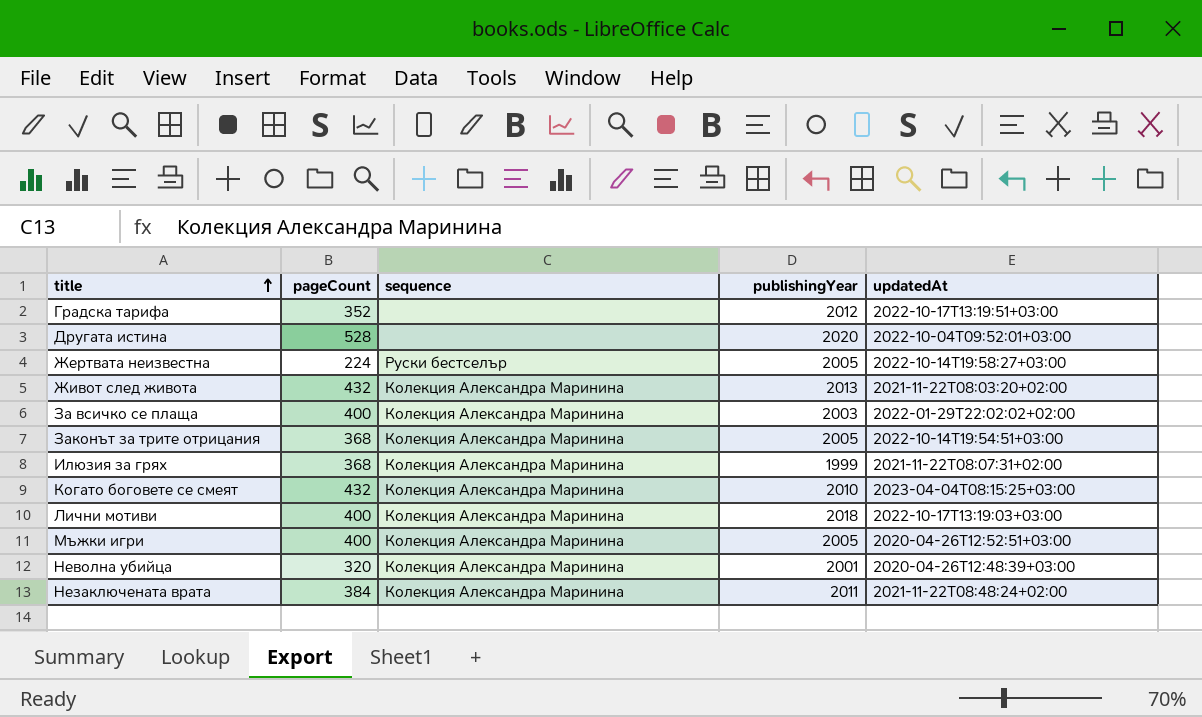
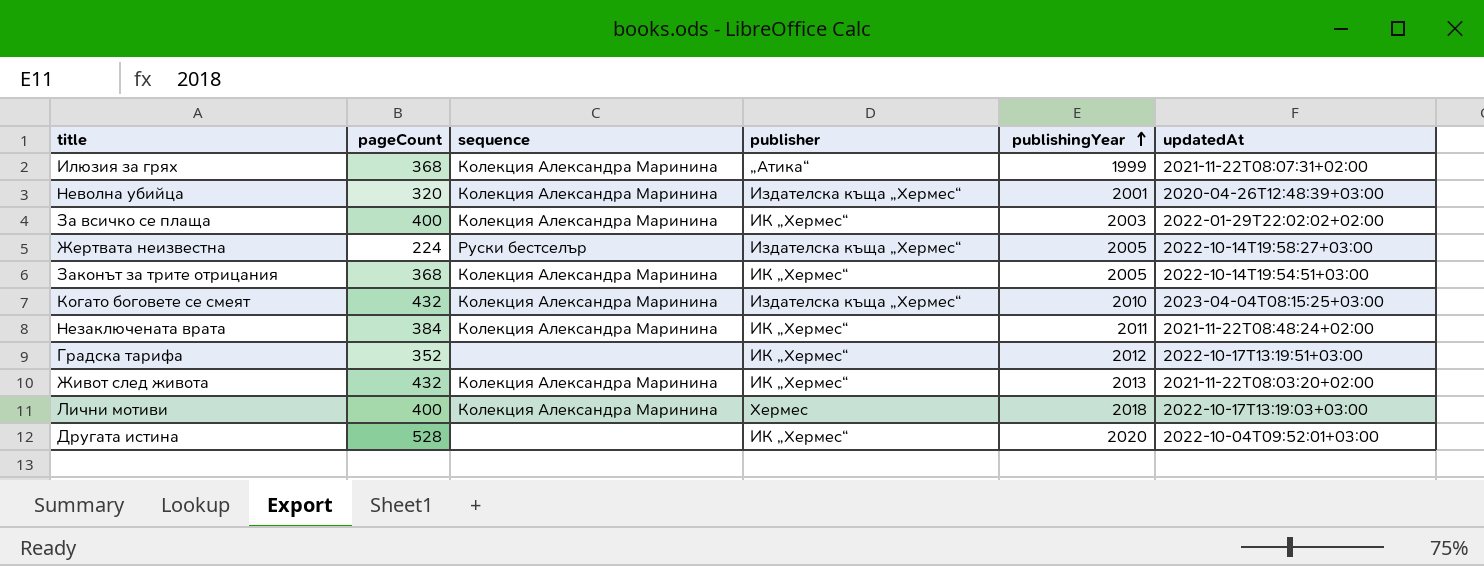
row order: title ascending -> publishingYear ascending
column publisher | position: none -> 4
row Мъжки игри: 400 | Колекция Александра Маринина | 2005 | 2020-04-26T12:52:51+03:00 -> none

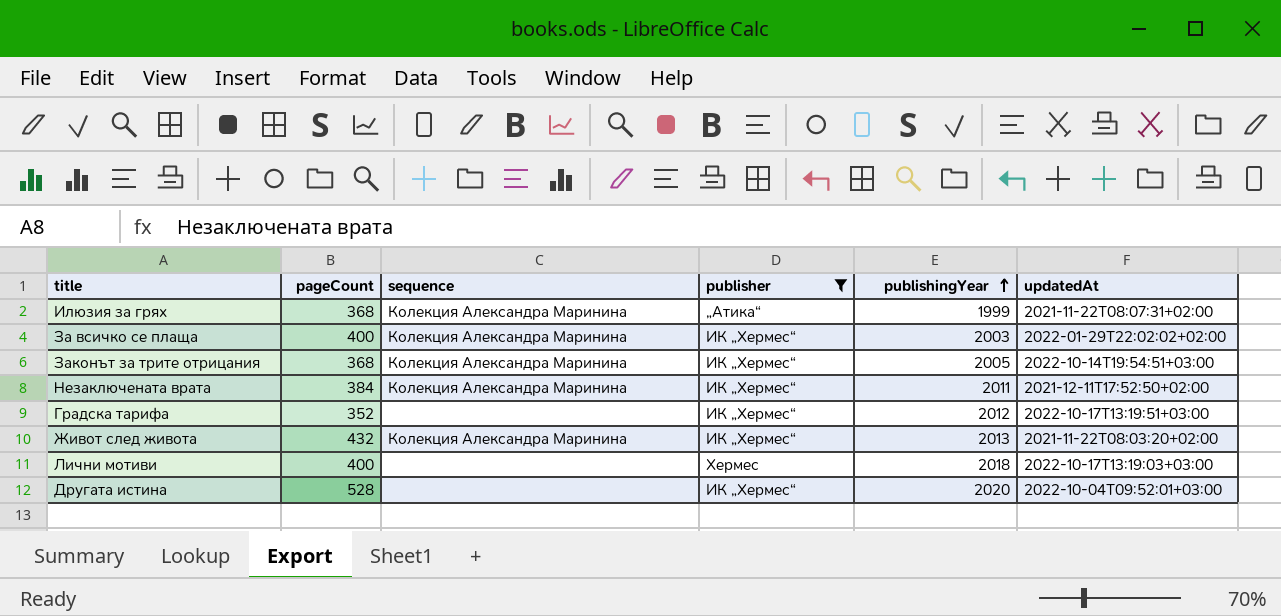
filter: none -> publisher != Издателска къща „Хермес“
Незаключената врата | updatedAt: 2021-11-22T08:48:24+02:00 -> 2021-12-11T17:52:50+02:00
Лични мотиви | sequence: Колекция Александра Маринина -> none

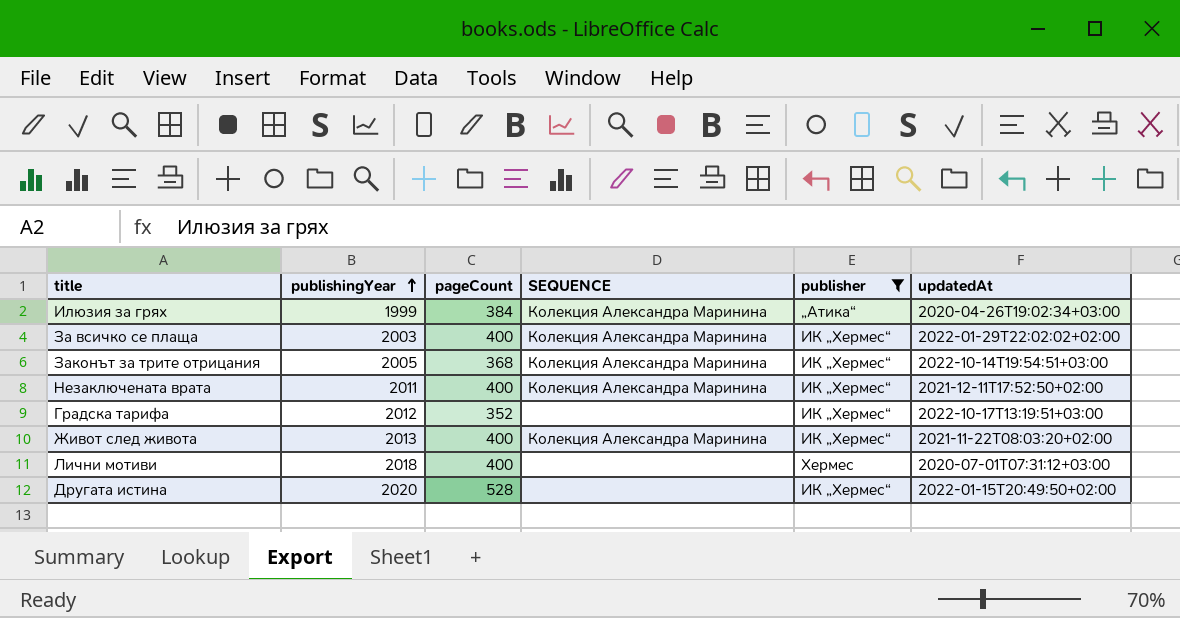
column publishingYear | position: 5 -> 2
column name: sequence -> SEQUENCE
Илюзия за грях | pageCount: 368 -> 384
Илюзия за грях | updatedAt: 2021-11-22T08:07:31+02:00 -> 2020-04-26T19:02:34+03:00
Незаключената врата | pageCount: 384 -> 400
Живот след живота | pageCount: 432 -> 400
Лични мотиви | updatedAt: 2022-10-17T13:19:03+03:00 -> 2020-07-01T07:31:12+03:00
Другата истина | updatedAt: 2022-10-04T09:52:01+03:00 -> 2022-01-15T20:49:50+02:00

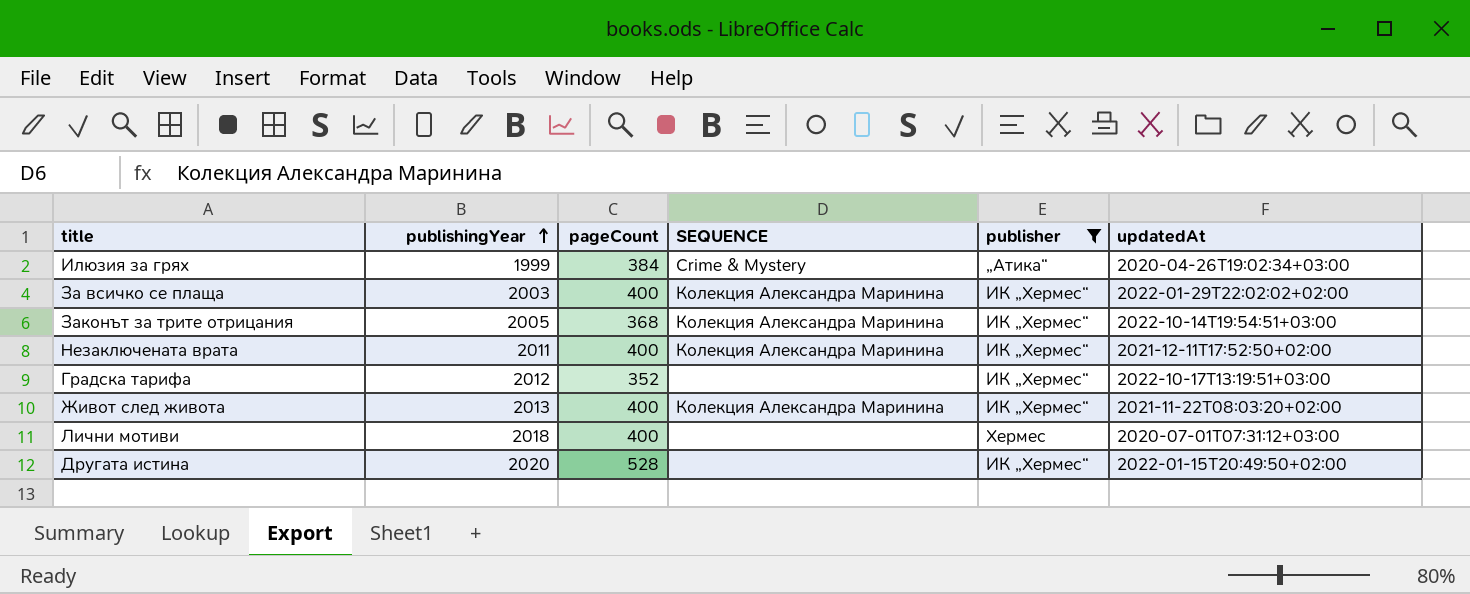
Илюзия за грях | SEQUENCE: Колекция Александра Маринина -> Crime & Mystery

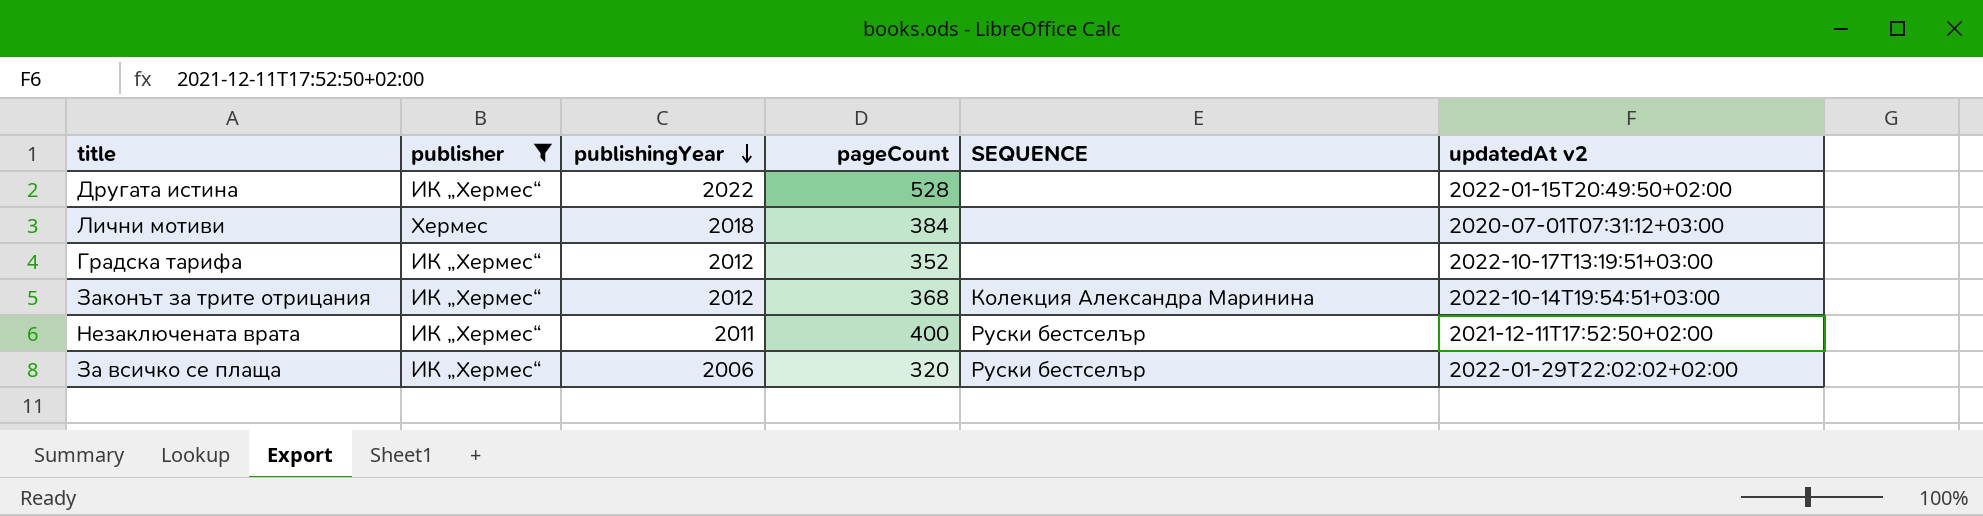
row order: publishingYear ascending -> publishingYear descending
column publisher | position: 5 -> 2
column name: updatedAt -> updatedAt v2
row Илюзия за грях: 1999 | 384 | Crime & Mystery | „Атика“ | 2020-04-26T19:02:34+03:00 -> none
row Живот след живота: 2013 | 400 | Колекция Александра Маринина | ИК „Хермес“ | 2021-11-22T08:03:20+02:00 -> none
Другата истина | publishingYear: 2020 -> 2022
Лични мотиви | pageCount: 400 -> 384
Законът за трите отрицания | publishingYear: 2005 -> 2012
Незаключената врата | SEQUENCE: Колекция Александра Маринина -> Руски бестселър
За всичко се плаща | publishingYear: 2003 -> 2006
За всичко се плаща | pageCount: 400 -> 320
За всичко се плаща | SEQUENCE: Колекция Александра Маринина -> Руски бестселър

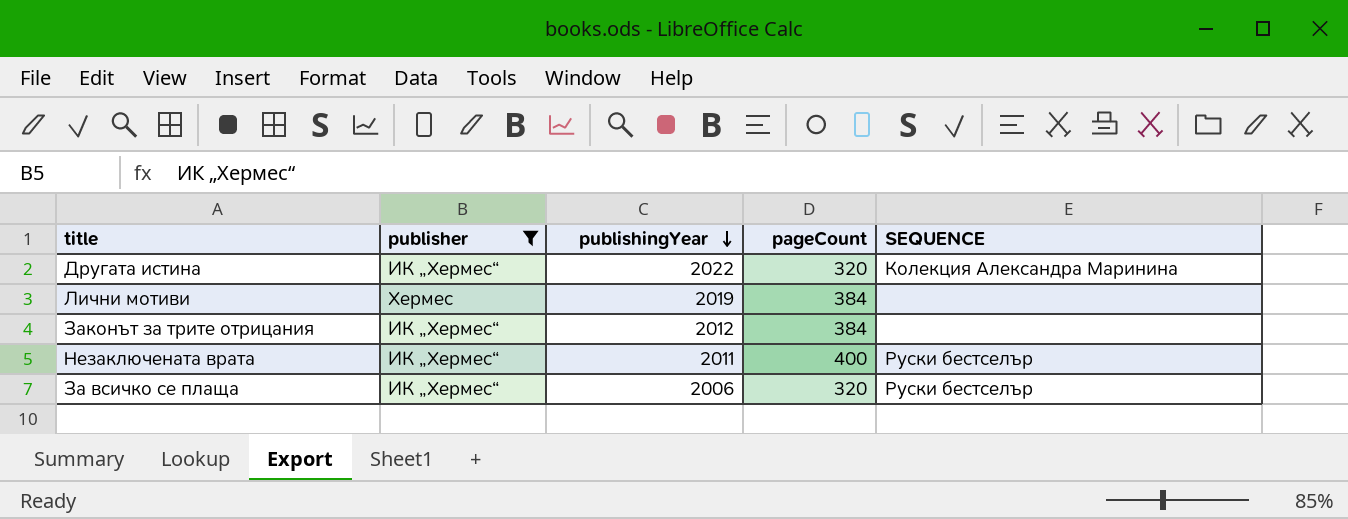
column updatedAt v2 | position: 6 -> none
row Градска тарифа: ИК „Хермес“ | 2012 | 352 | none | 2022-10-17T13:19:51+03:00 -> none
Другата истина | pageCount: 528 -> 320
Другата истина | SEQUENCE: none -> Колекция Александра Маринина
Лични мотиви | publishingYear: 2018 -> 2019
Законът за трите отрицания | pageCount: 368 -> 384
Законът за трите отрицания | SEQUENCE: Колекция Александра Маринина -> none

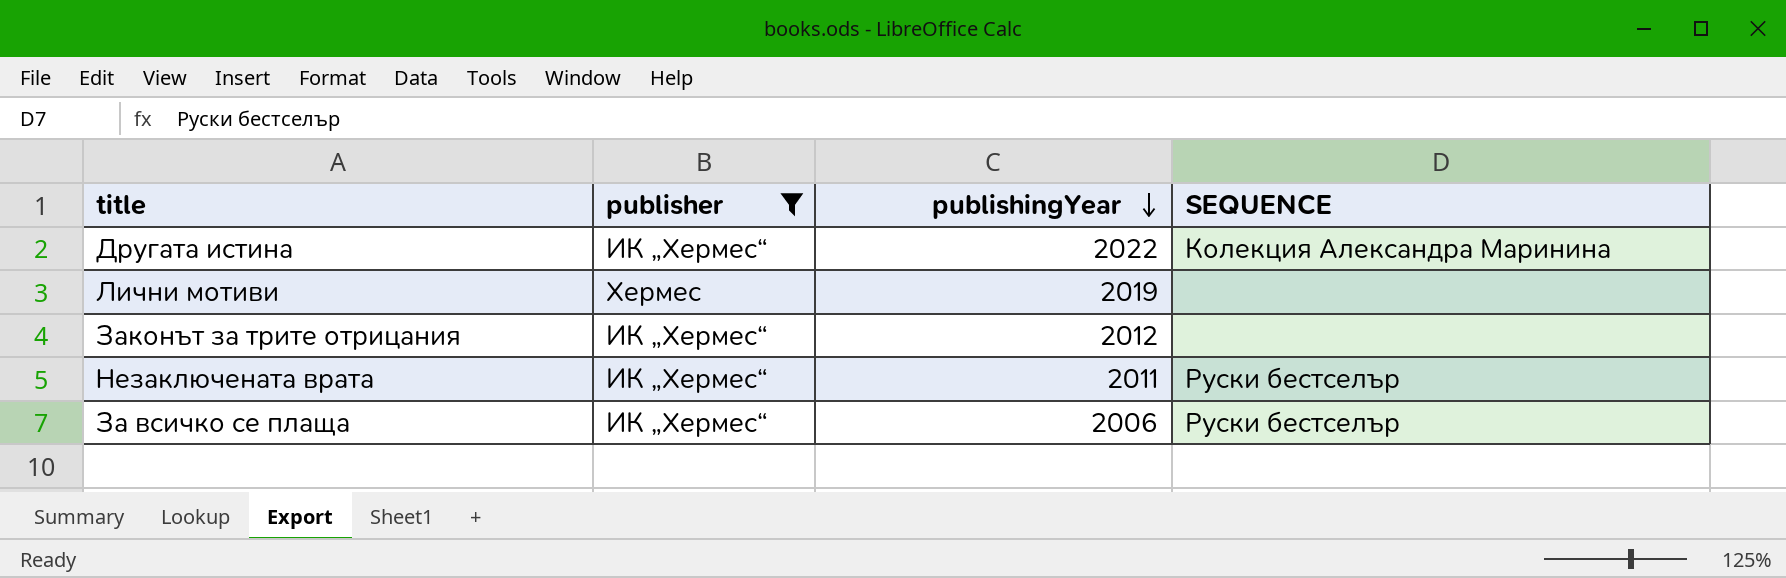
column pageCount | position: 4 -> none

